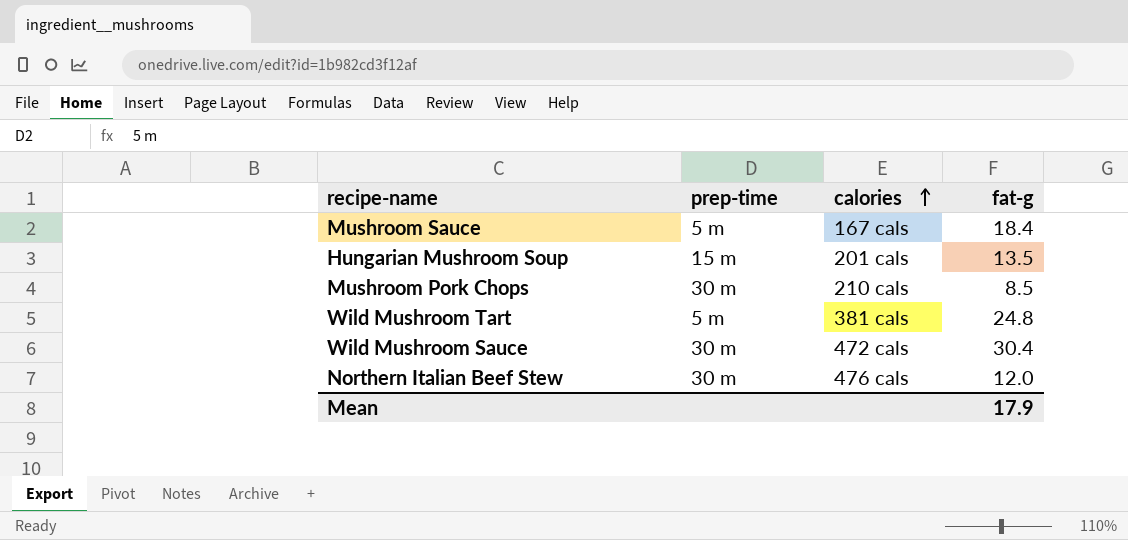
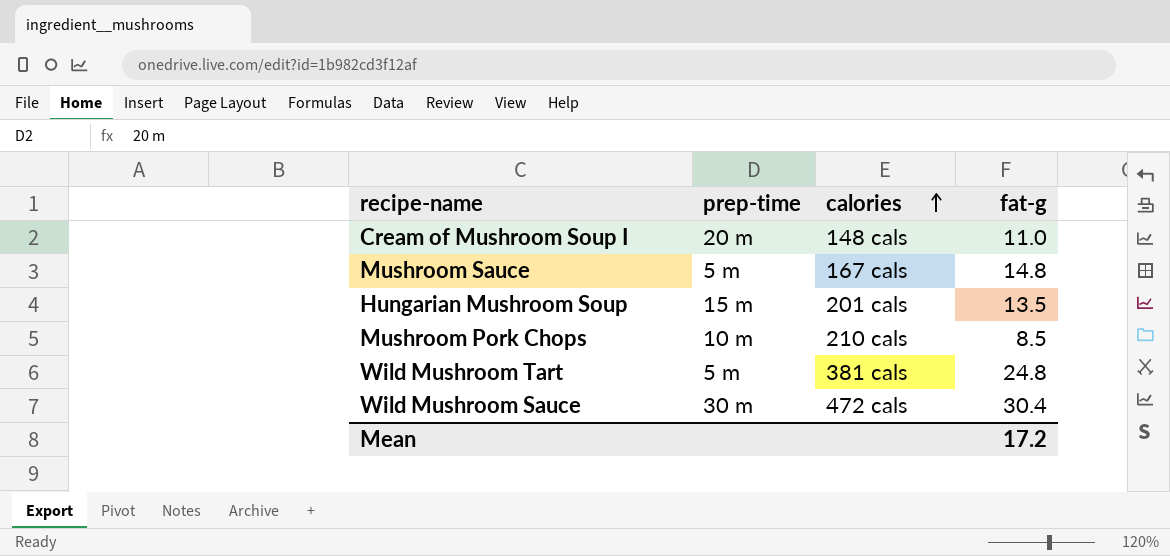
row Northern Italian Beef Stew: 30 m | 476 cals | 12.0 -> none
row Cream of Mushroom Soup I: none -> 20 m | 148 cals | 11.0
Mushroom Sauce | fat-g: 18.4 -> 14.8
Mushroom Pork Chops | prep-time: 30 m -> 10 m
Mean | fat-g: 17.9 -> 17.2

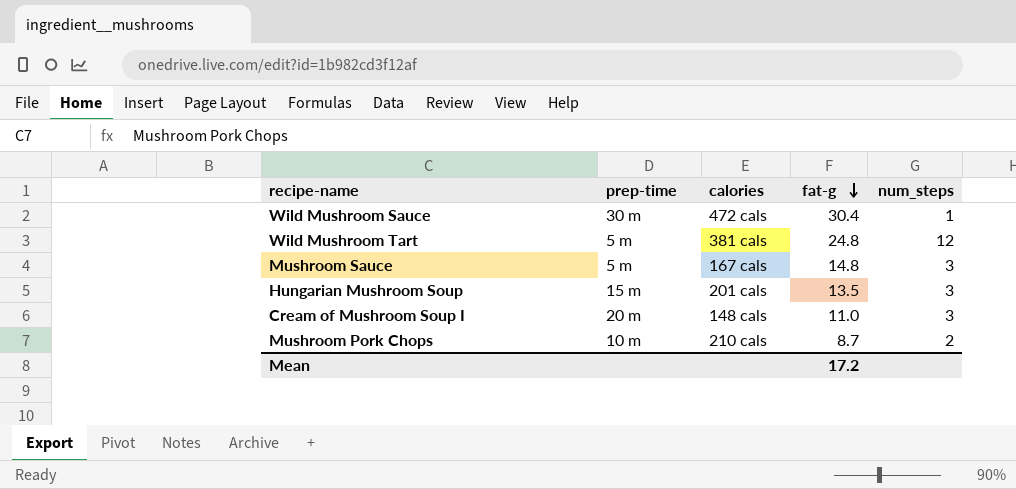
row order: calories ascending -> fat-g descending
column num_steps | position: none -> 5
Mushroom Pork Chops | fat-g: 8.5 -> 8.7

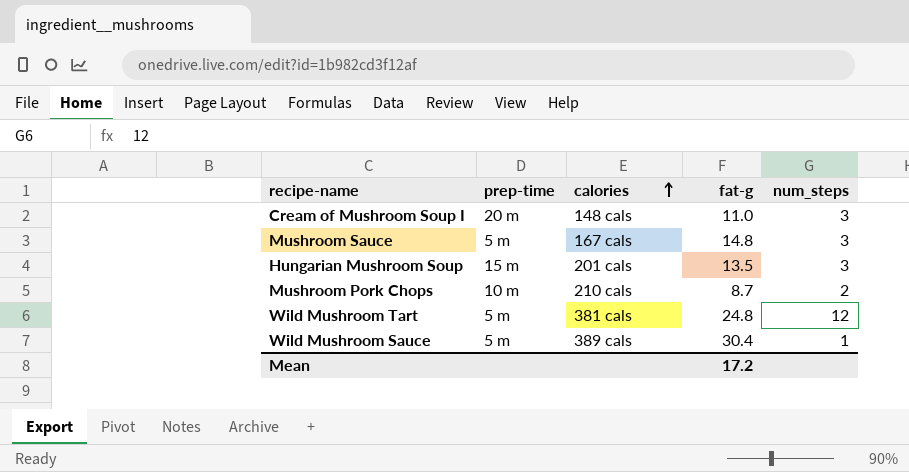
row order: fat-g descending -> calories ascending
Wild Mushroom Sauce | prep-time: 30 m -> 5 m
Wild Mushroom Sauce | calories: 472 cals -> 389 cals

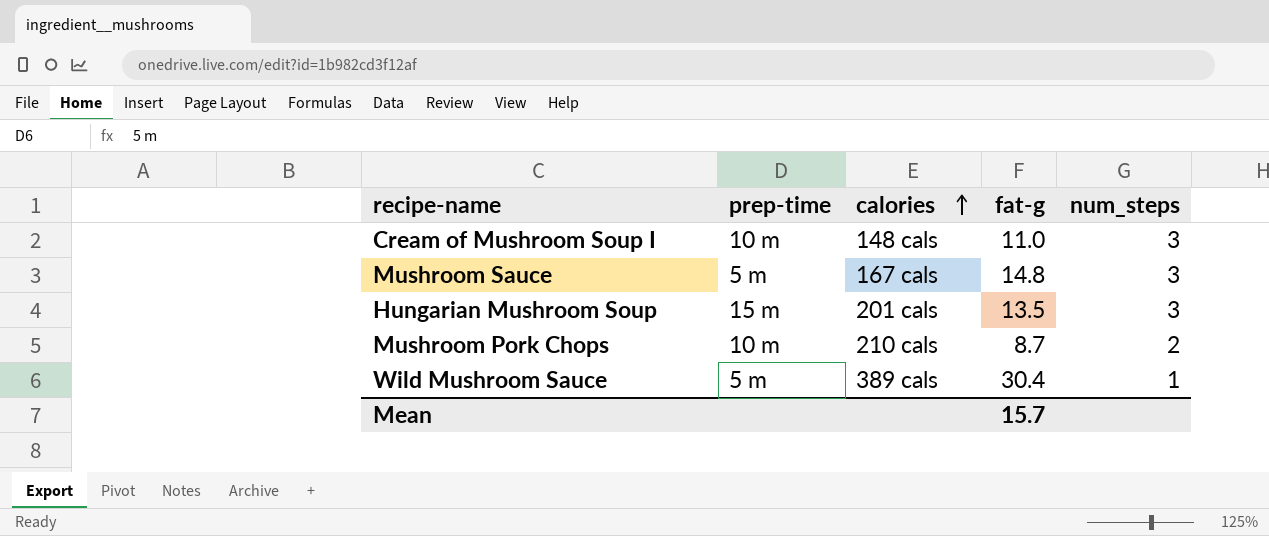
row Wild Mushroom Tart: 5 m | 381 cals | 24.8 | 12 -> none
Cream of Mushroom Soup I | prep-time: 20 m -> 10 m
Mean | fat-g: 17.2 -> 15.7

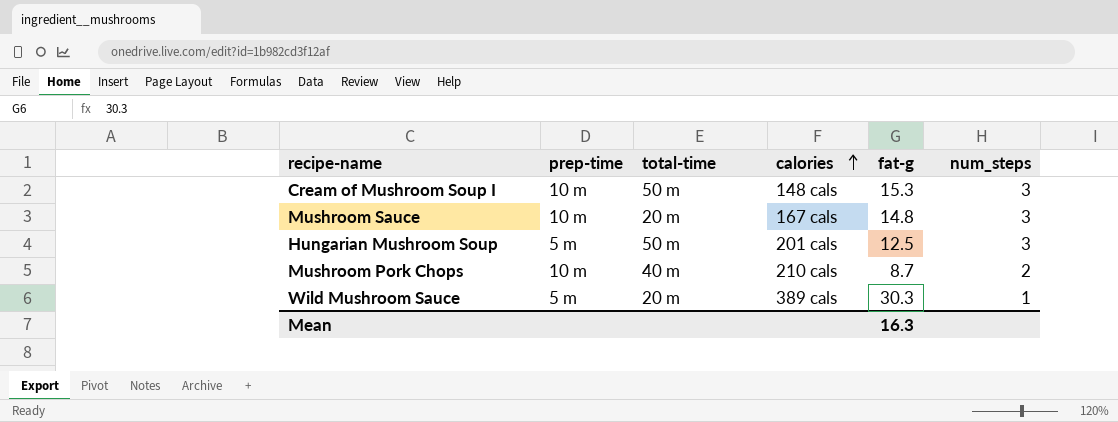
column total-time | position: none -> 3
Cream of Mushroom Soup I | fat-g: 11.0 -> 15.3
Mushroom Sauce | prep-time: 5 m -> 10 m
Hungarian Mushroom Soup | prep-time: 15 m -> 5 m
Hungarian Mushroom Soup | fat-g: 13.5 -> 12.5
Wild Mushroom Sauce | fat-g: 30.4 -> 30.3
Mean | fat-g: 15.7 -> 16.3

